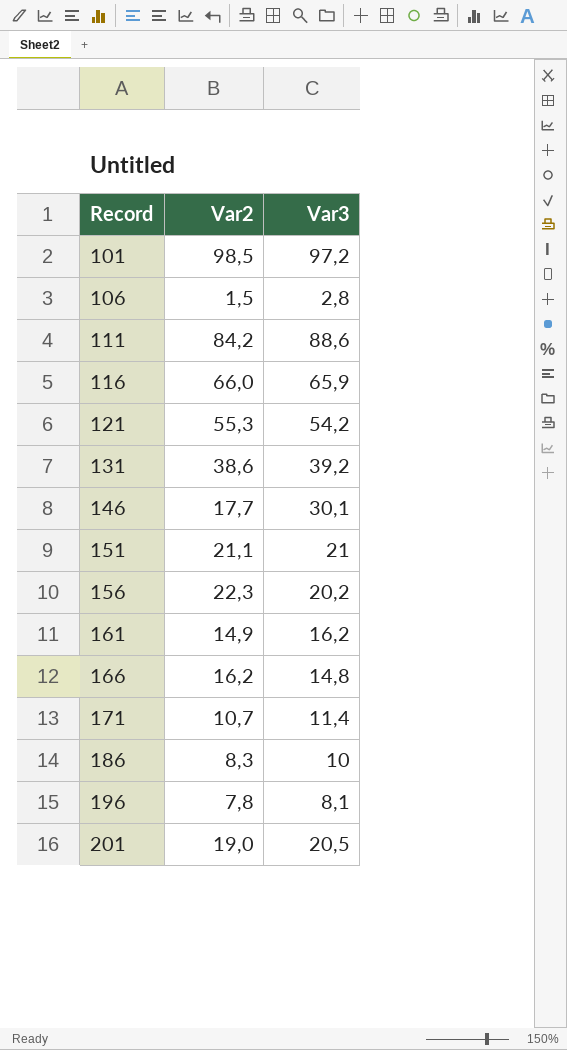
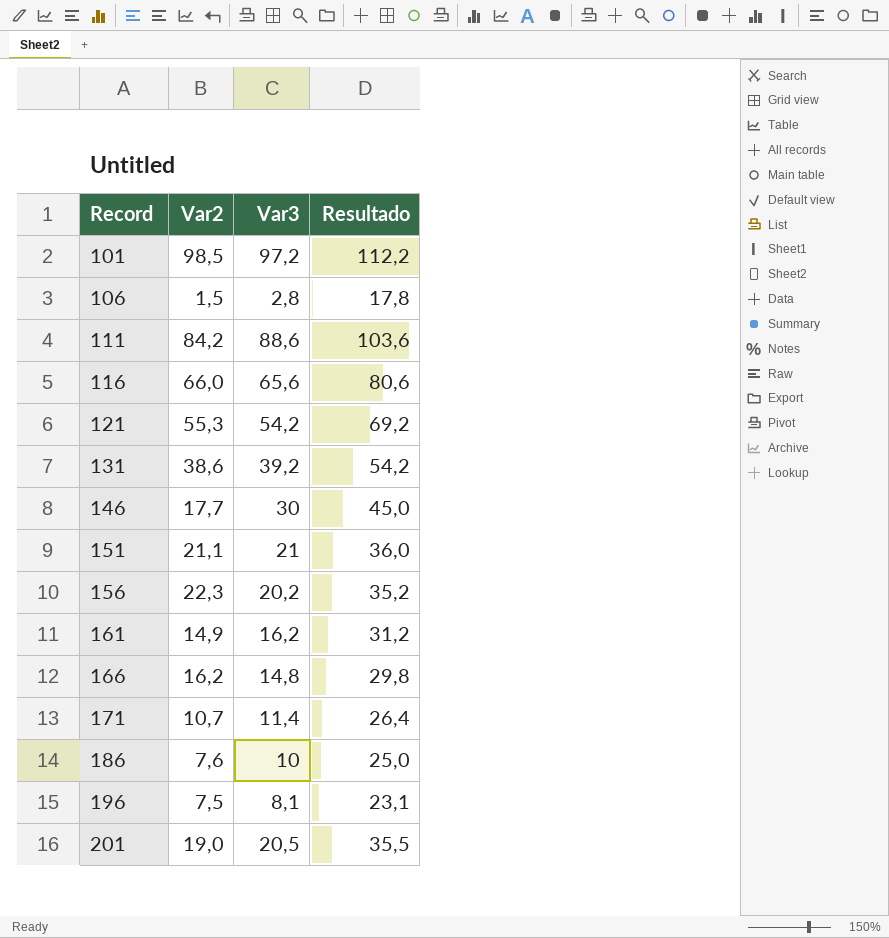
column Resultado | formula: none -> [Var3] + 15
116 | Var3: 65,9 -> 65,6
146 | Var3: 30,1 -> 30
186 | Var2: 8,3 -> 7,6
196 | Var2: 7,8 -> 7,5

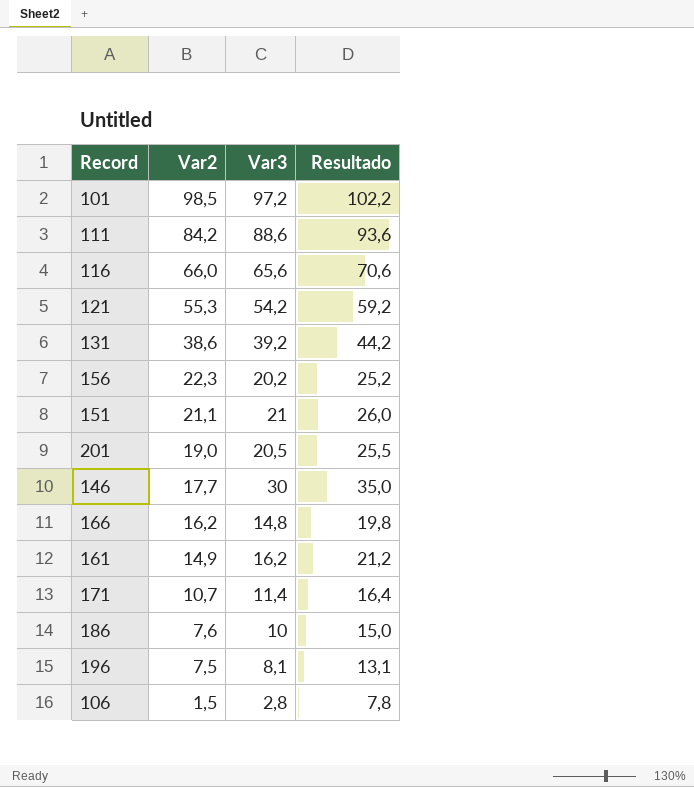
row order: Record ascending -> Var2 descending
column Resultado | formula: [Var3] + 15 -> [Var3] + 5

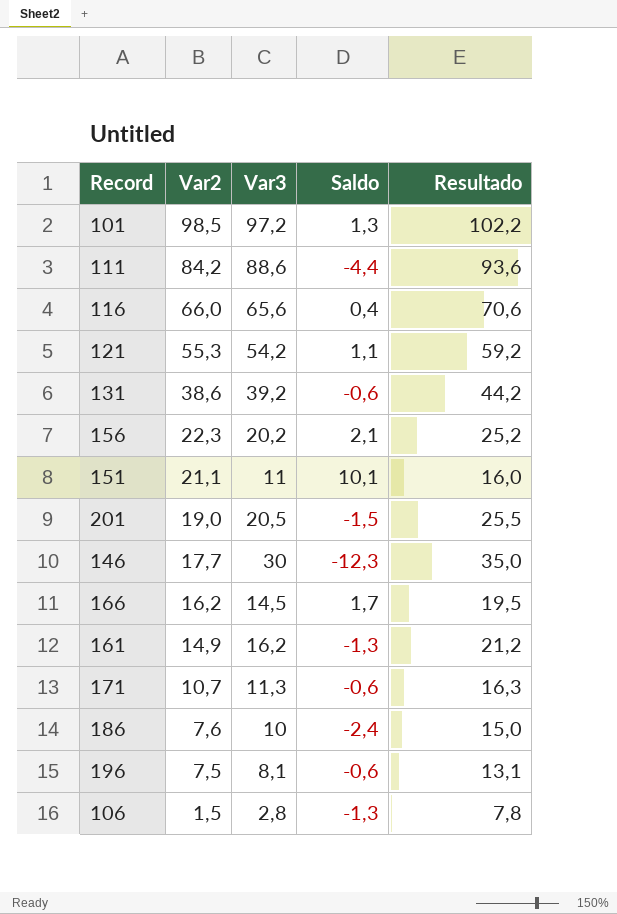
column Saldo | formula: none -> [Var2] - [Var3]
151 | Var3: 21 -> 11
151 | Resultado: 26,0 -> 16,0
166 | Var3: 14,8 -> 14,5
166 | Resultado: 19,8 -> 19,5
171 | Var3: 11,4 -> 11,3
171 | Resultado: 16,4 -> 16,3

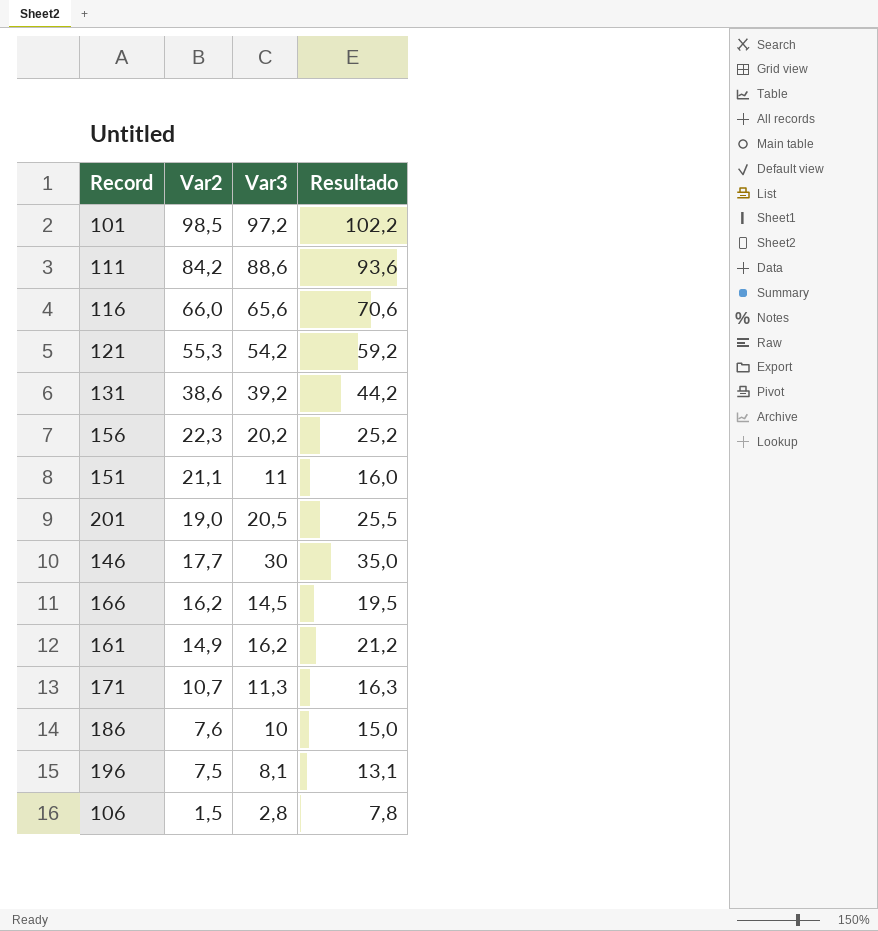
column Saldo | formula: [Var2] - [Var3] -> none

